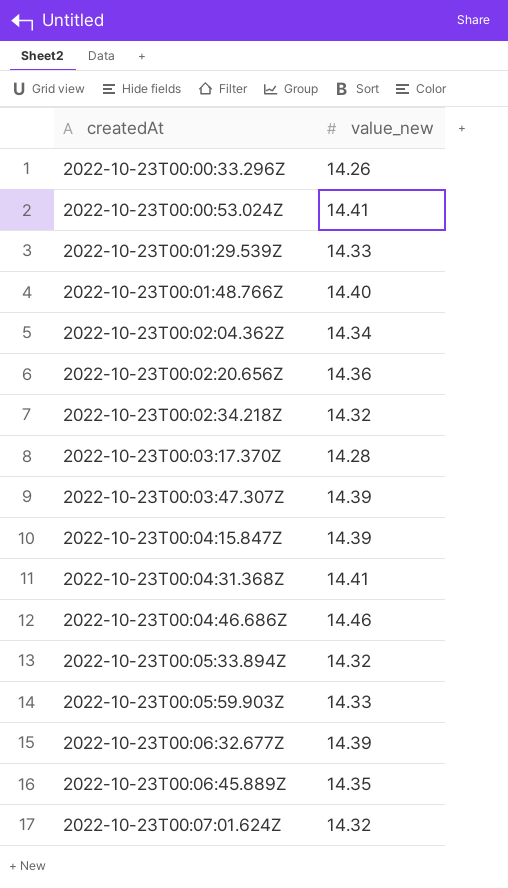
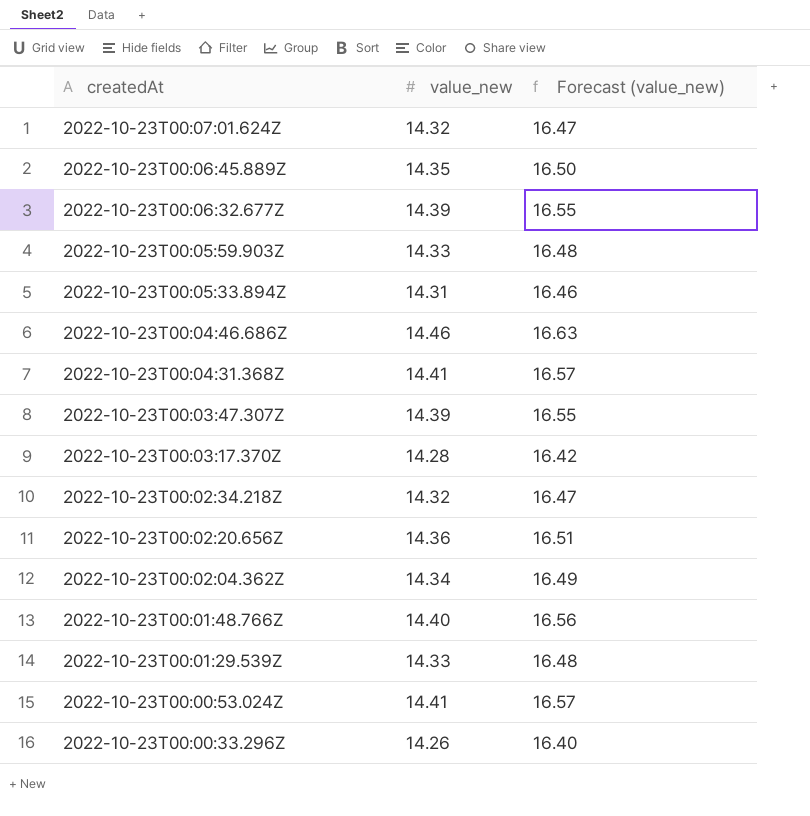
row order: createdAt ascending -> createdAt descending
column Forecast (value_new) | formula: none -> [value_new] * 1.15
row 2022-10-23T00:04:15.847Z: 14.39 -> none
2022-10-23T00:05:33.894Z | value_new: 14.32 -> 14.31

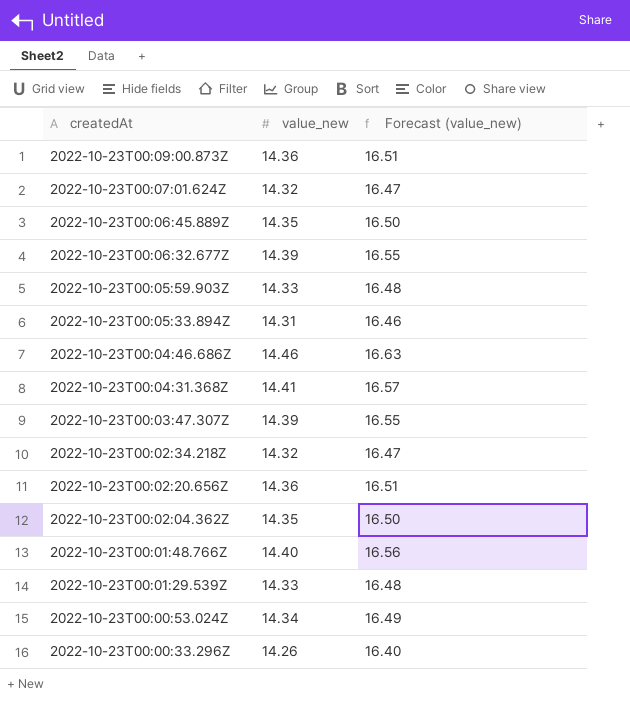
row 2022-10-23T00:03:17.370Z: 14.28 | 16.42 -> none
row 2022-10-23T00:09:00.873Z: none -> 14.36 | 16.51
2022-10-23T00:02:04.362Z | value_new: 14.34 -> 14.35
2022-10-23T00:02:04.362Z | Forecast (value_new): 16.49 -> 16.50
2022-10-23T00:00:53.024Z | value_new: 14.41 -> 14.34
2022-10-23T00:00:53.024Z | Forecast (value_new): 16.57 -> 16.49

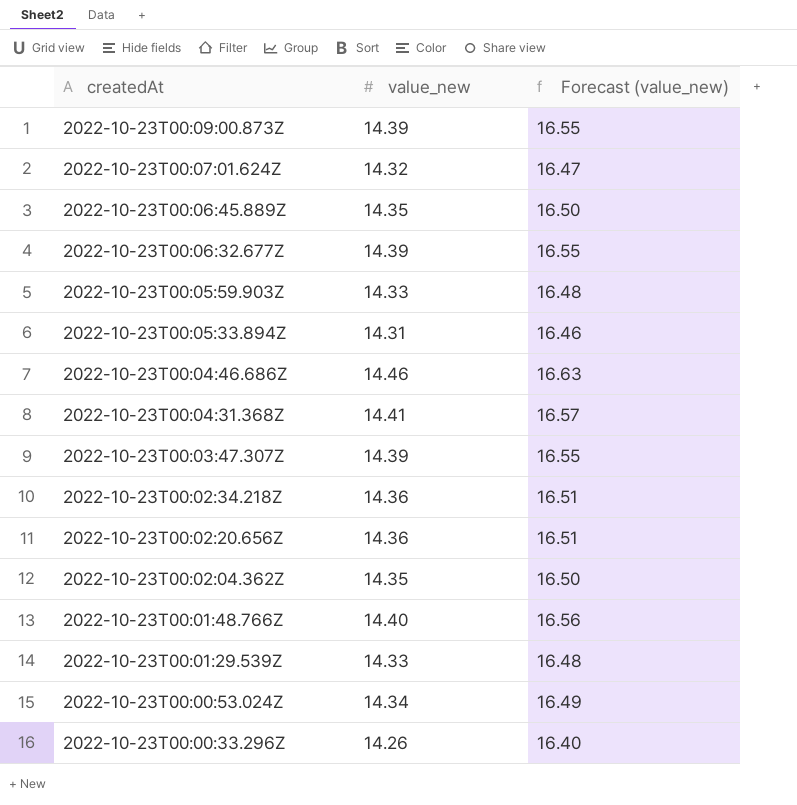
2022-10-23T00:09:00.873Z | value_new: 14.36 -> 14.39
2022-10-23T00:09:00.873Z | Forecast (value_new): 16.51 -> 16.55
2022-10-23T00:02:34.218Z | value_new: 14.32 -> 14.36
2022-10-23T00:02:34.218Z | Forecast (value_new): 16.47 -> 16.51

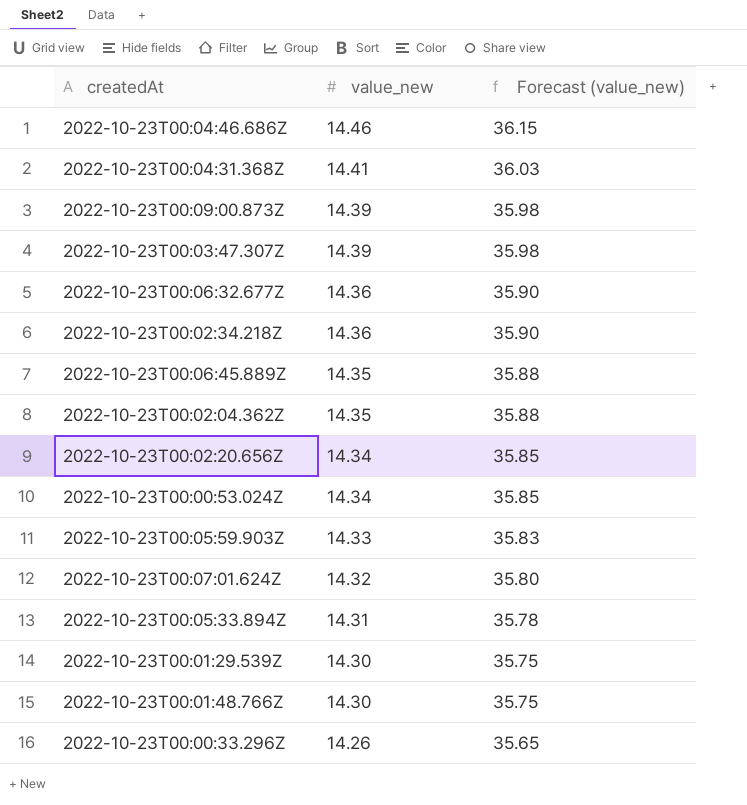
row order: createdAt descending -> value_new descending
column Forecast (value_new) | formula: [value_new] * 1.15 -> [value_new] * 2.5
2022-10-23T00:06:32.677Z | value_new: 14.39 -> 14.36
2022-10-23T00:02:20.656Z | value_new: 14.36 -> 14.34
2022-10-23T00:01:29.539Z | value_new: 14.33 -> 14.30
2022-10-23T00:01:48.766Z | value_new: 14.40 -> 14.30

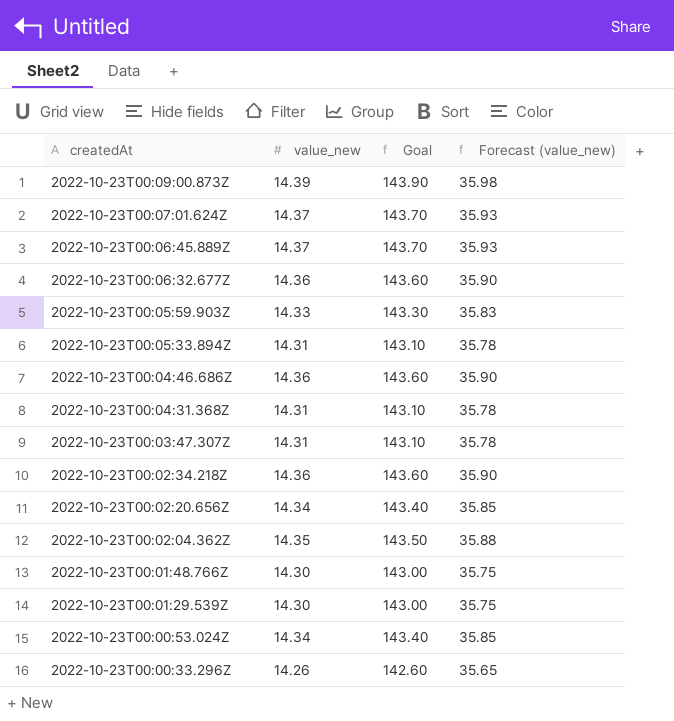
row order: value_new descending -> createdAt descending
column Goal | formula: none -> [value_new] * 10
2022-10-23T00:07:01.624Z | value_new: 14.32 -> 14.37
2022-10-23T00:07:01.624Z | Forecast (value_new): 35.80 -> 35.93
2022-10-23T00:06:45.889Z | value_new: 14.35 -> 14.37
2022-10-23T00:06:45.889Z | Forecast (value_new): 35.88 -> 35.93
2022-10-23T00:04:46.686Z | value_new: 14.46 -> 14.36
2022-10-23T00:04:46.686Z | Forecast (value_new): 36.15 -> 35.90
2022-10-23T00:04:31.368Z | value_new: 14.41 -> 14.31
2022-10-23T00:04:31.368Z | Forecast (value_new): 36.03 -> 35.78
2022-10-23T00:03:47.307Z | value_new: 14.39 -> 14.31
2022-10-23T00:03:47.307Z | Forecast (value_new): 35.98 -> 35.78

